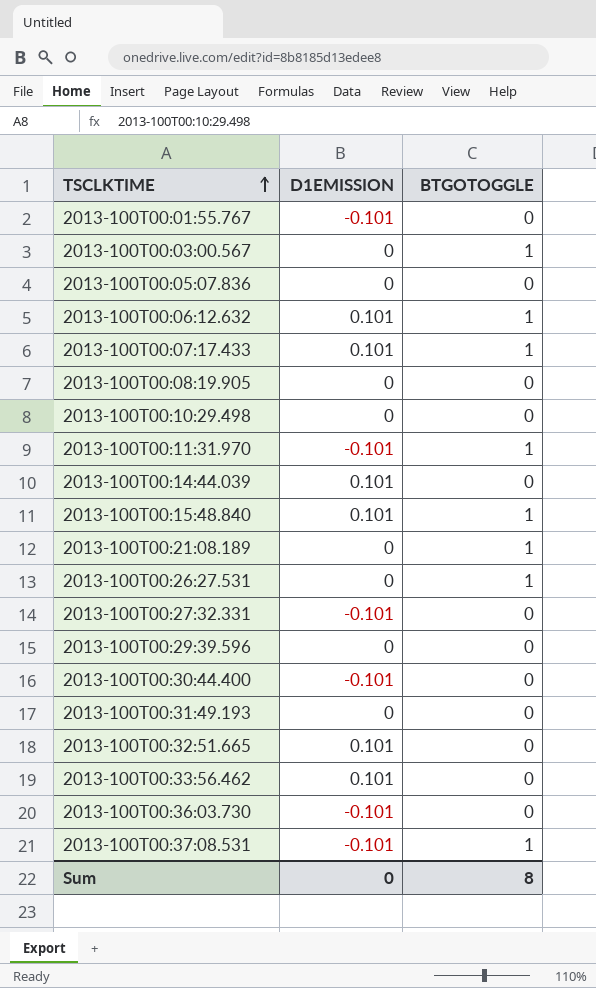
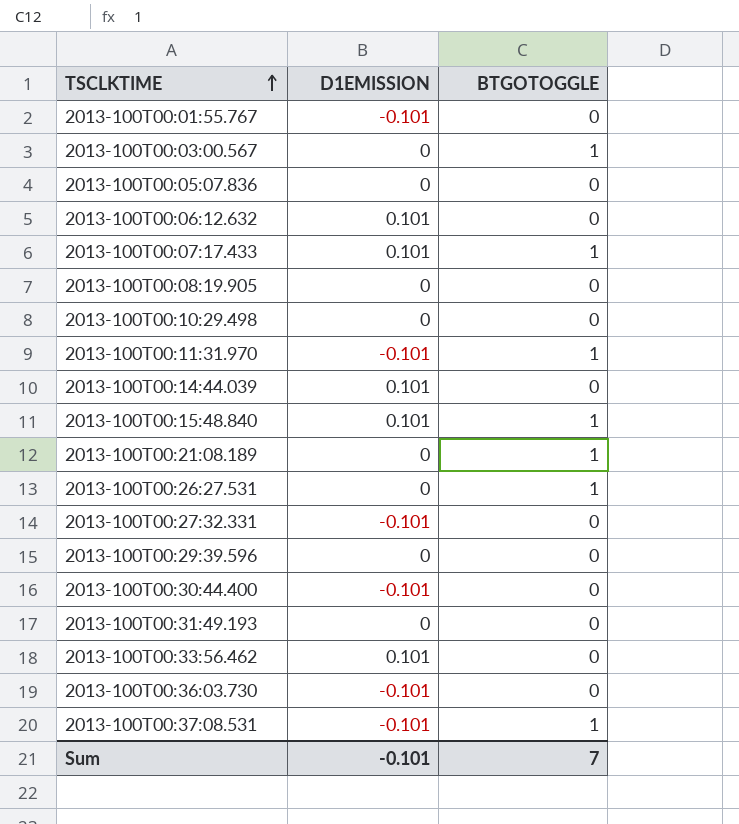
row 2013-100T00:32:51.665: 0.101 | 0 -> none
2013-100T00:06:12.632 | BTGOTOGGLE: 1 -> 0
Sum | D1EMISSION: 0 -> -0.101
Sum | BTGOTOGGLE: 8 -> 7

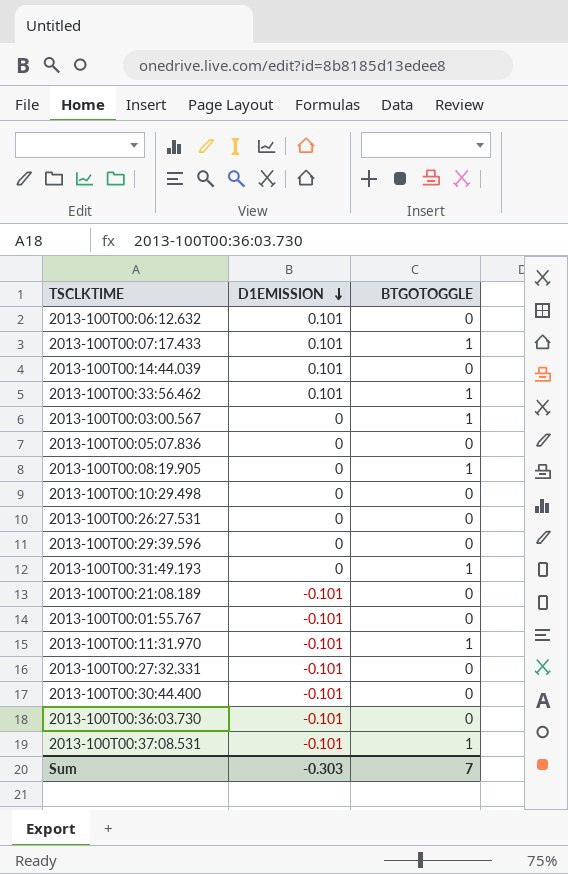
row order: TSCLKTIME ascending -> D1EMISSION descending
row 2013-100T00:15:48.840: 0.101 | 1 -> none
2013-100T00:33:56.462 | BTGOTOGGLE: 0 -> 1
2013-100T00:08:19.905 | BTGOTOGGLE: 0 -> 1
2013-100T00:26:27.531 | BTGOTOGGLE: 1 -> 0
2013-100T00:31:49.193 | BTGOTOGGLE: 0 -> 1
2013-100T00:21:08.189 | D1EMISSION: 0 -> -0.101
2013-100T00:21:08.189 | BTGOTOGGLE: 1 -> 0
Sum | D1EMISSION: -0.101 -> -0.303

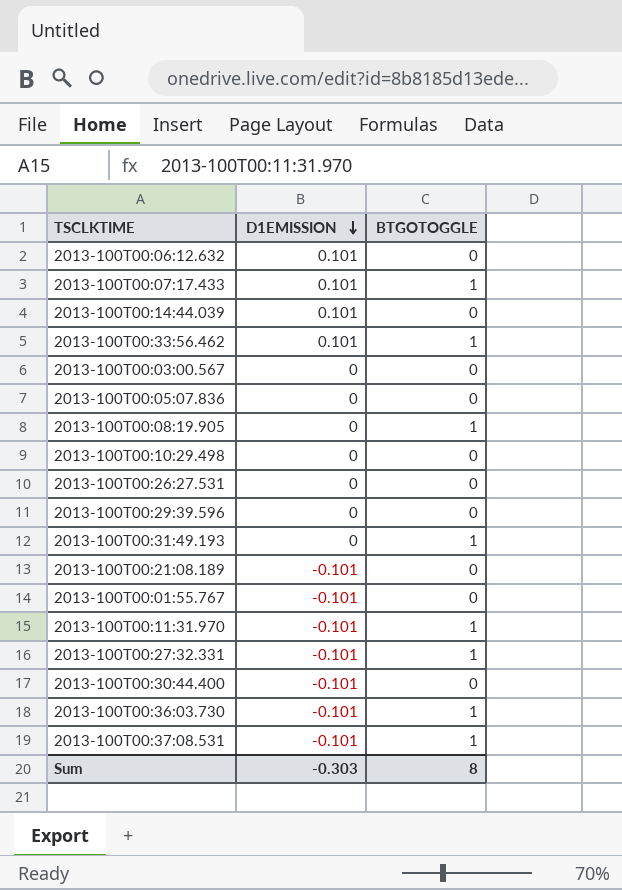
2013-100T00:03:00.567 | BTGOTOGGLE: 1 -> 0
2013-100T00:27:32.331 | BTGOTOGGLE: 0 -> 1
2013-100T00:36:03.730 | BTGOTOGGLE: 0 -> 1
Sum | BTGOTOGGLE: 7 -> 8

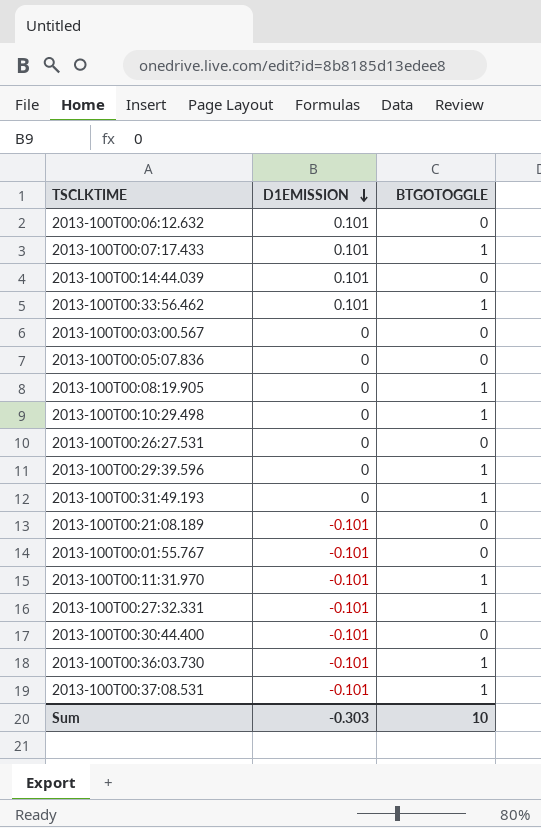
2013-100T00:10:29.498 | BTGOTOGGLE: 0 -> 1
2013-100T00:29:39.596 | BTGOTOGGLE: 0 -> 1
Sum | BTGOTOGGLE: 8 -> 10

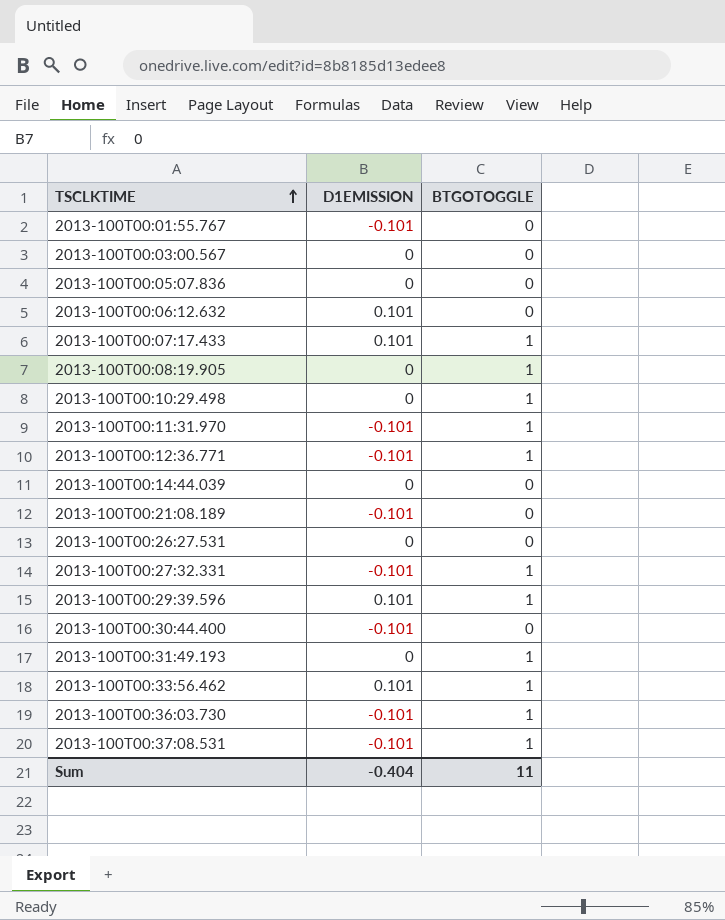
row order: D1EMISSION descending -> TSCLKTIME ascending
row 2013-100T00:12:36.771: none -> -0.101 | 1
2013-100T00:14:44.039 | D1EMISSION: 0.101 -> 0
2013-100T00:29:39.596 | D1EMISSION: 0 -> 0.101
Sum | D1EMISSION: -0.303 -> -0.404
Sum | BTGOTOGGLE: 10 -> 11

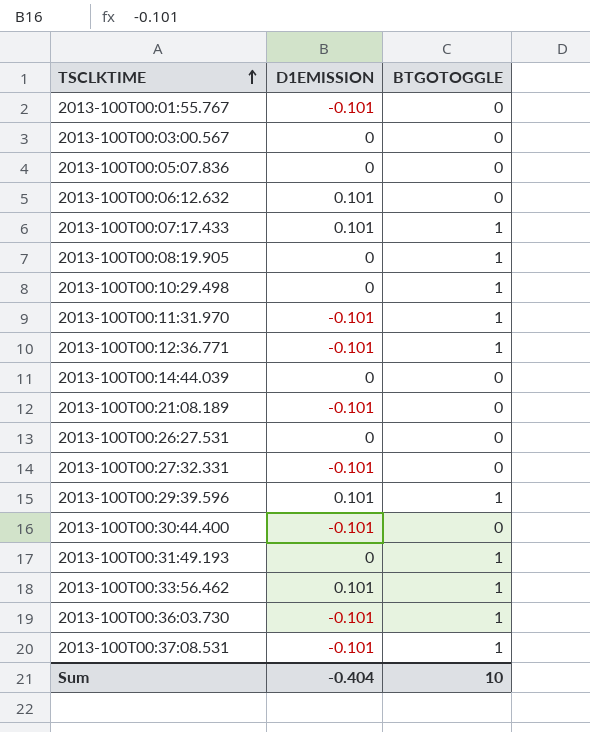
2013-100T00:27:32.331 | BTGOTOGGLE: 1 -> 0
Sum | BTGOTOGGLE: 11 -> 10

